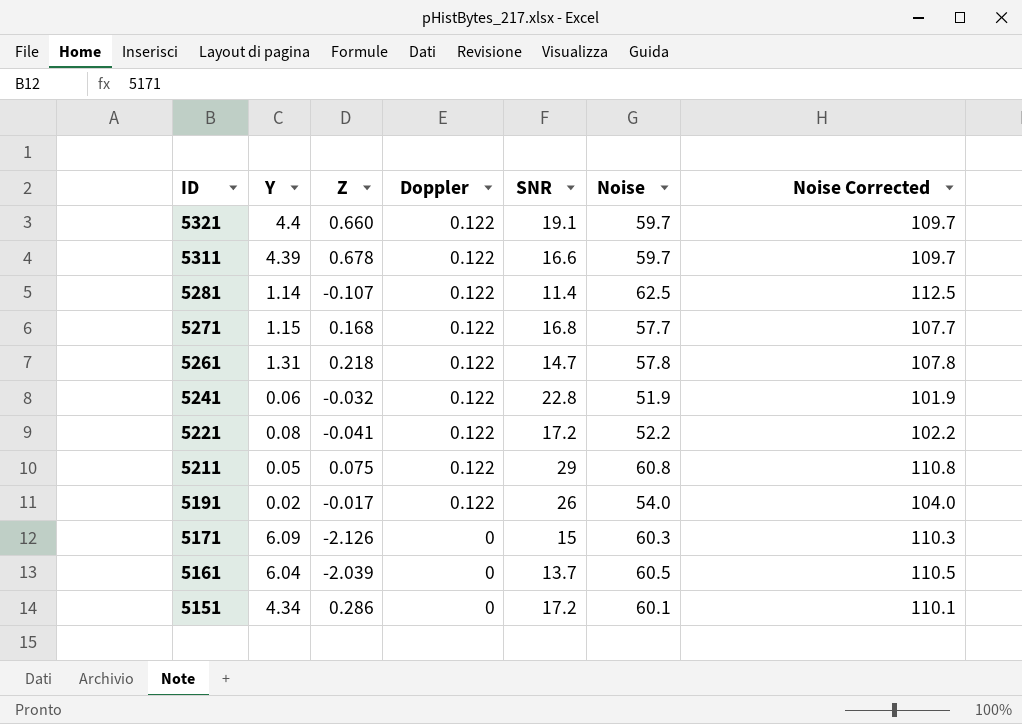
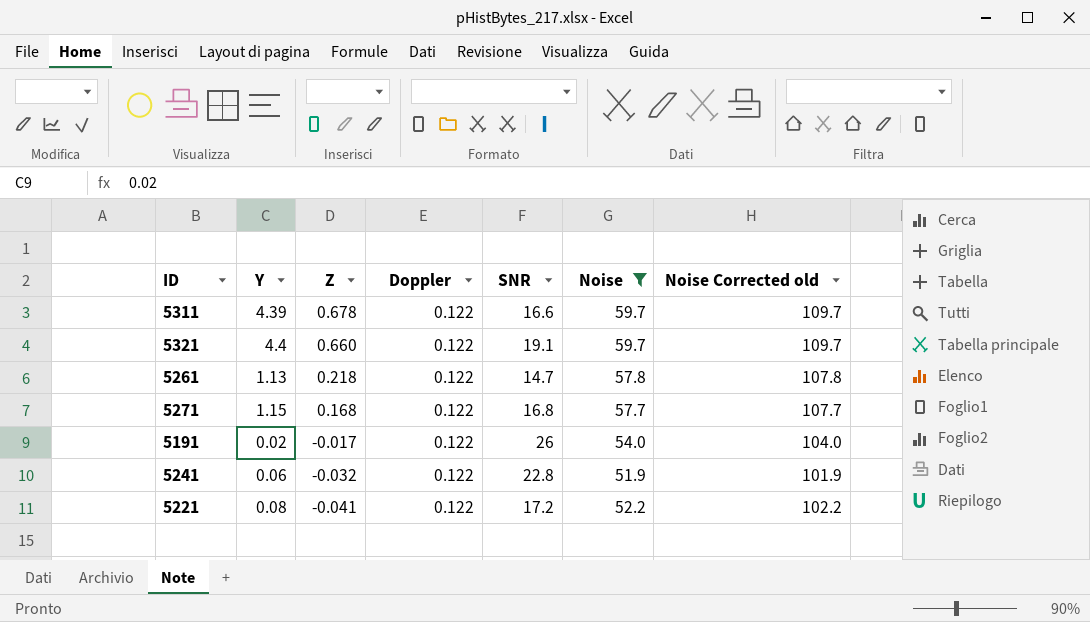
filter: none -> Noise <= 59.7
row order: ID descending -> Z descending
column name: Noise Corrected -> Noise Corrected old
5261 | Y: 1.31 -> 1.13

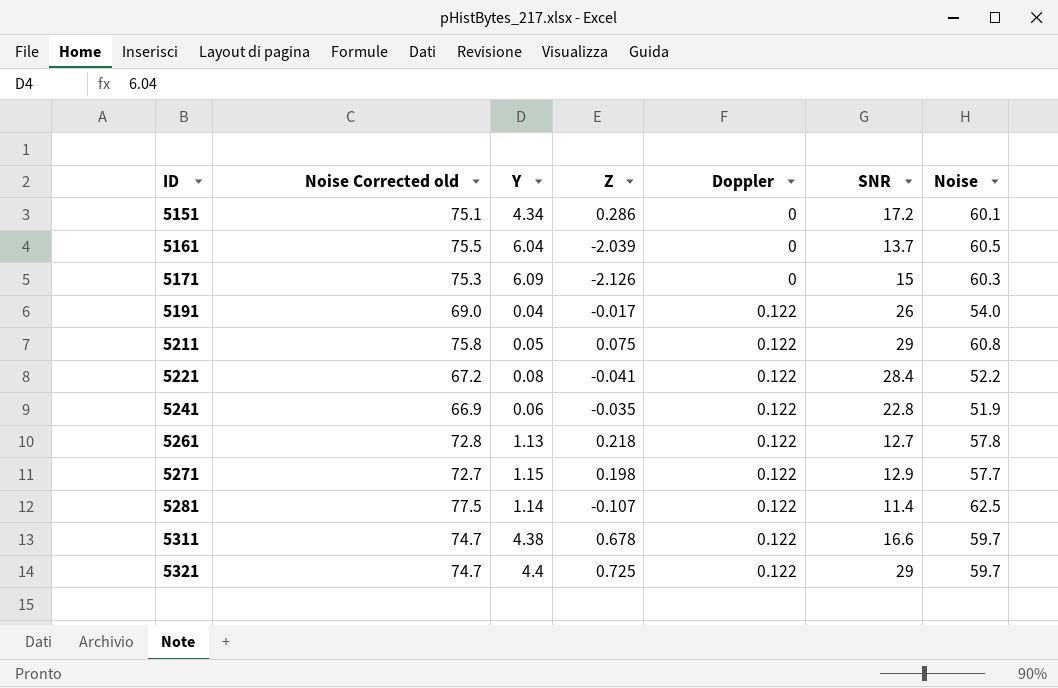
filter: Noise <= 59.7 -> none
row order: Z descending -> ID ascending
column Noise Corrected old | formula: [Noise] + 50 -> [Noise] + 15
column Noise Corrected old | position: 7 -> 2
5191 | Y: 0.02 -> 0.04
5221 | SNR: 17.2 -> 28.4
5241 | Z: -0.032 -> -0.035
5261 | SNR: 14.7 -> 12.7
5271 | Z: 0.168 -> 0.198
5271 | SNR: 16.8 -> 12.9
5311 | Y: 4.39 -> 4.38
5321 | Z: 0.660 -> 0.725
5321 | SNR: 19.1 -> 29

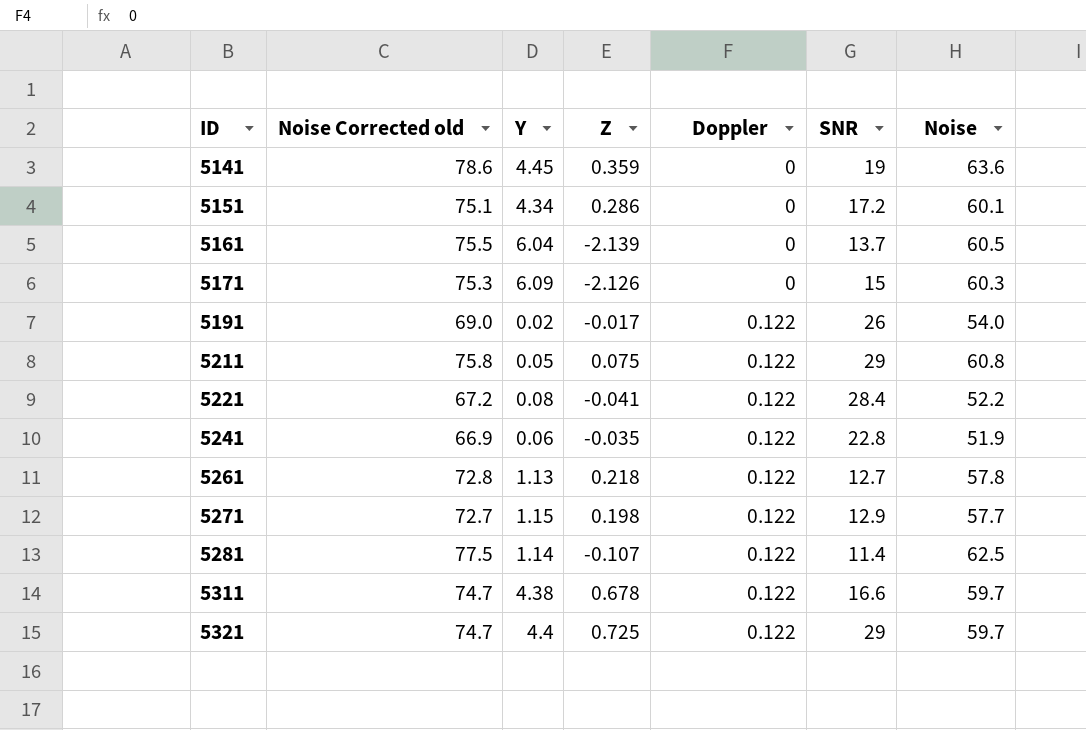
row 5141: none -> 78.6 | 4.45 | 0.359 | 0 | 19 | 63.6
5161 | Z: -2.039 -> -2.139
5191 | Y: 0.04 -> 0.02

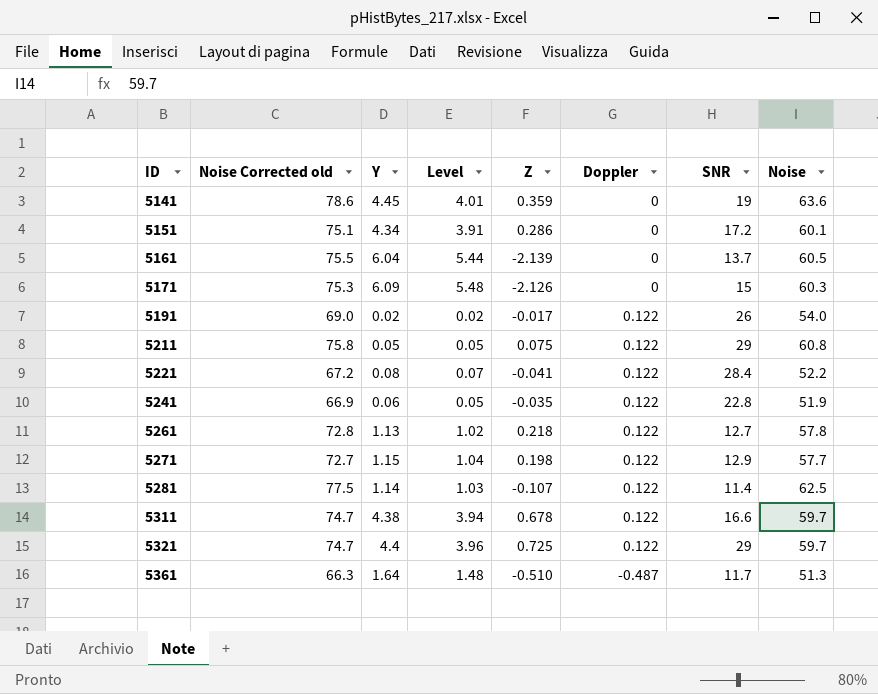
column Level | formula: none -> [Y] * 0.9
row 5361: none -> 66.3 | 1.64 | 1.48 | -0.510 | -0.487 | 11.7 | 51.3

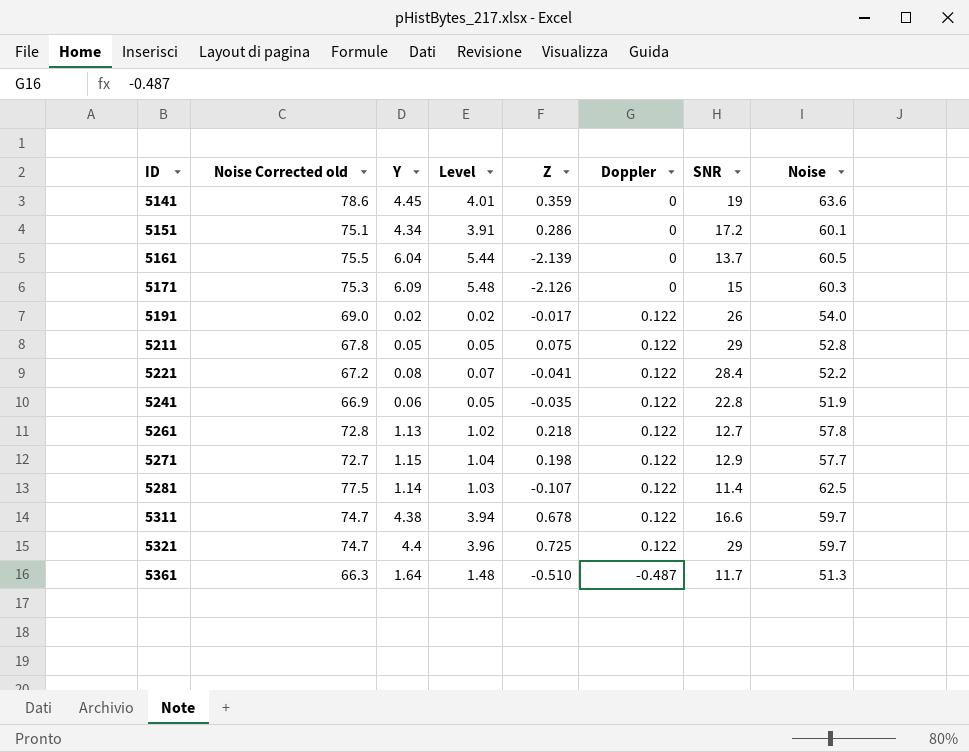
5211 | Noise Corrected old: 75.8 -> 67.8
5211 | Noise: 60.8 -> 52.8

